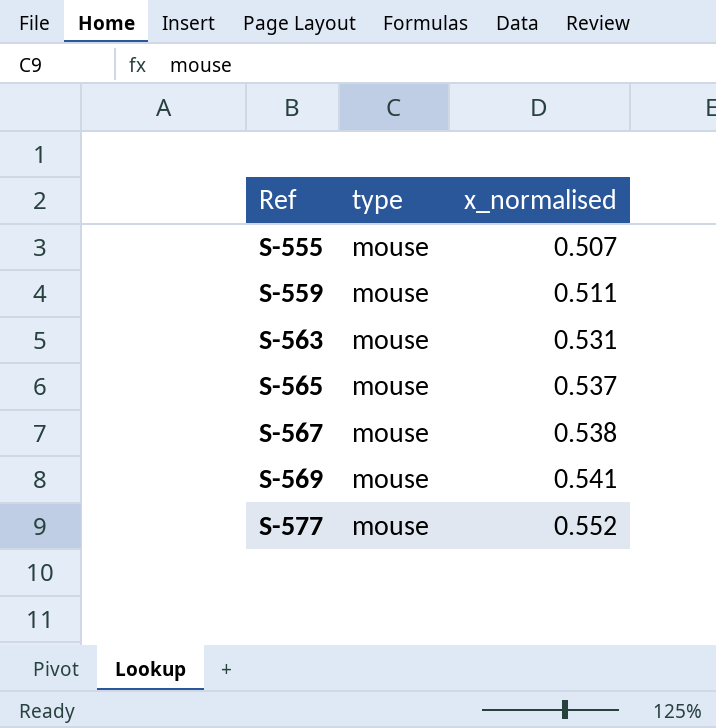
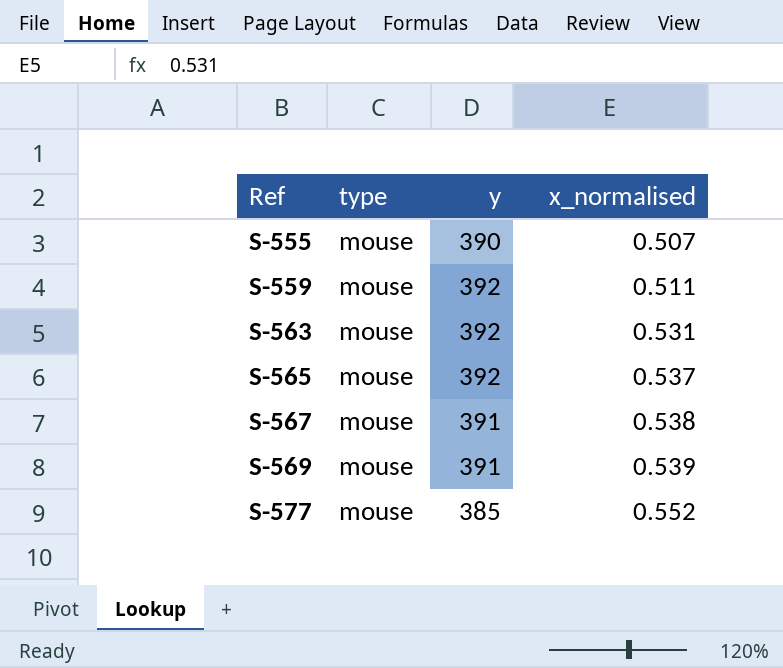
column y | position: none -> 3
S-569 | x_normalised: 0.541 -> 0.539

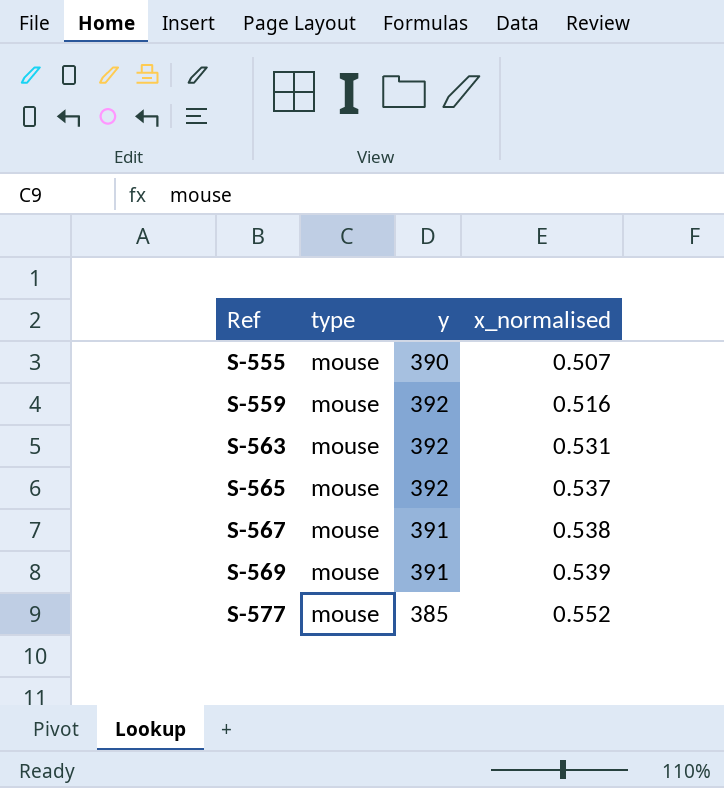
S-559 | x_normalised: 0.511 -> 0.516

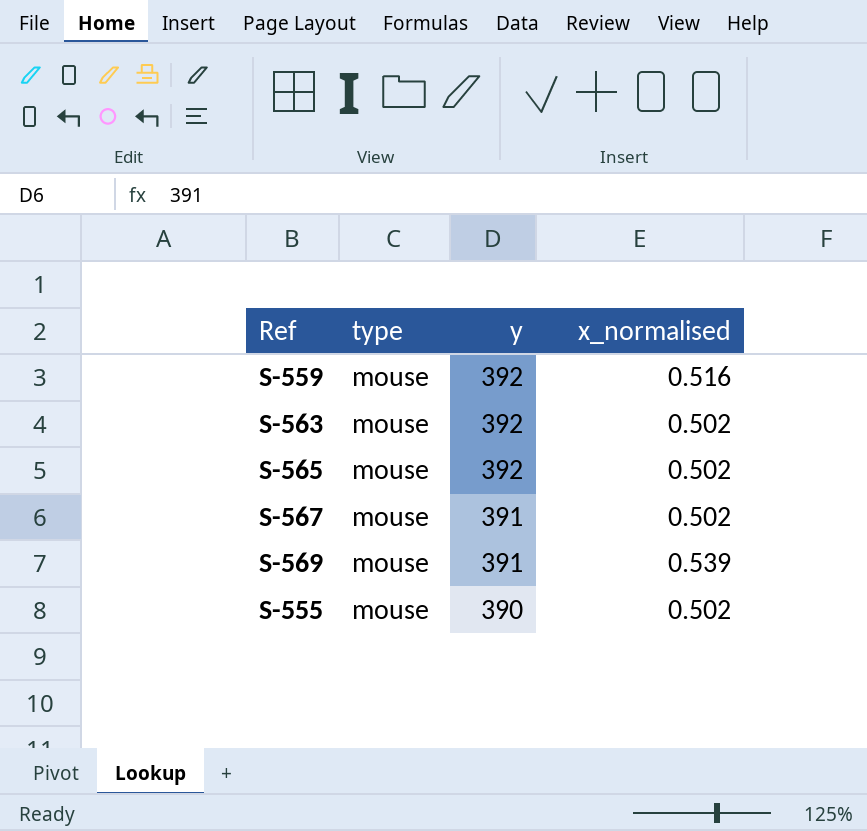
row order: Ref ascending -> y descending
row S-577: mouse | 385 | 0.552 -> none
S-563 | x_normalised: 0.531 -> 0.502
S-565 | x_normalised: 0.537 -> 0.502
S-567 | x_normalised: 0.538 -> 0.502
S-555 | x_normalised: 0.507 -> 0.502

